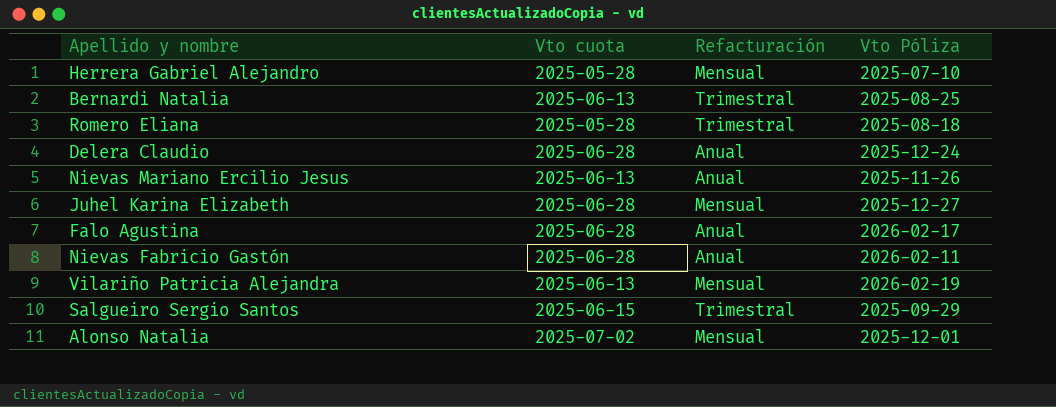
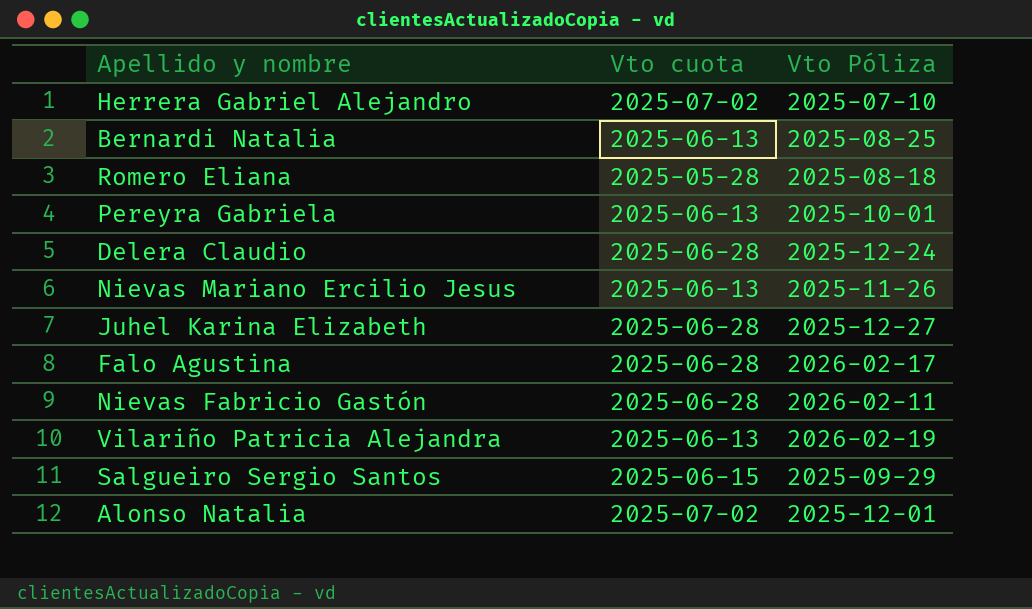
column Refacturación | position: 3 -> none
Herrera Gabriel Alejandro | Vto cuota: 2025-05-28 -> 2025-07-02
row Pereyra Gabriela: none -> 2025-06-13 | 2025-10-01

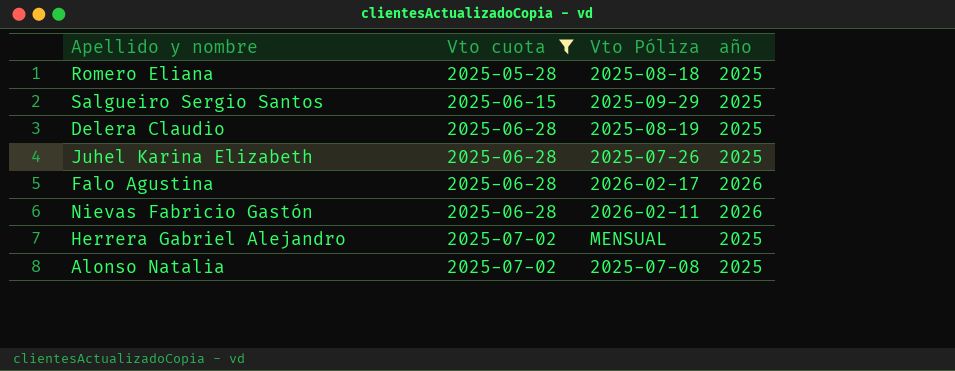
filter: none -> Vto cuota != 2025-06-13
row order: none -> Vto cuota ascending
column año | position: none -> 4
Delera Claudio | Vto Póliza: 2025-12-24 -> 2025-08-19
Juhel Karina Elizabeth | Vto Póliza: 2025-12-27 -> 2025-07-26
Herrera Gabriel Alejandro | Vto Póliza: 2025-07-10 -> MENSUAL
Alonso Natalia | Vto Póliza: 2025-12-01 -> 2025-07-08

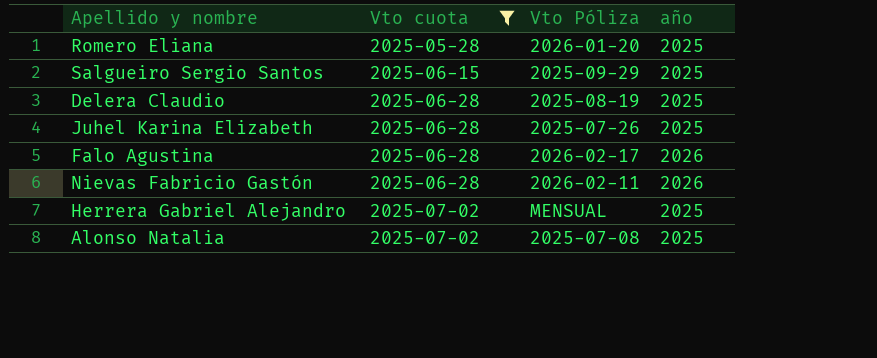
Romero Eliana | Vto Póliza: 2025-08-18 -> 2026-01-20

